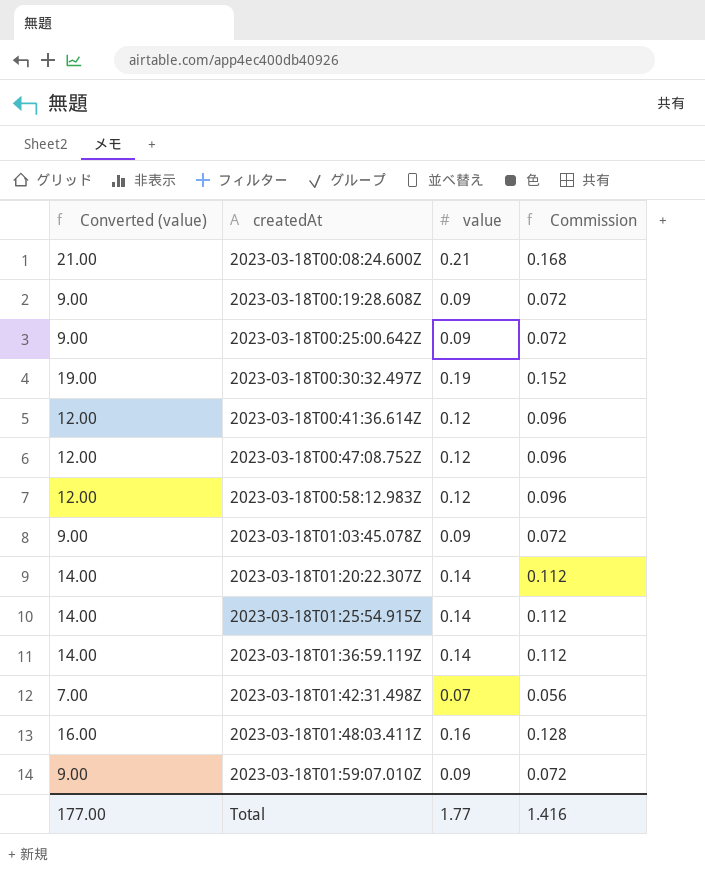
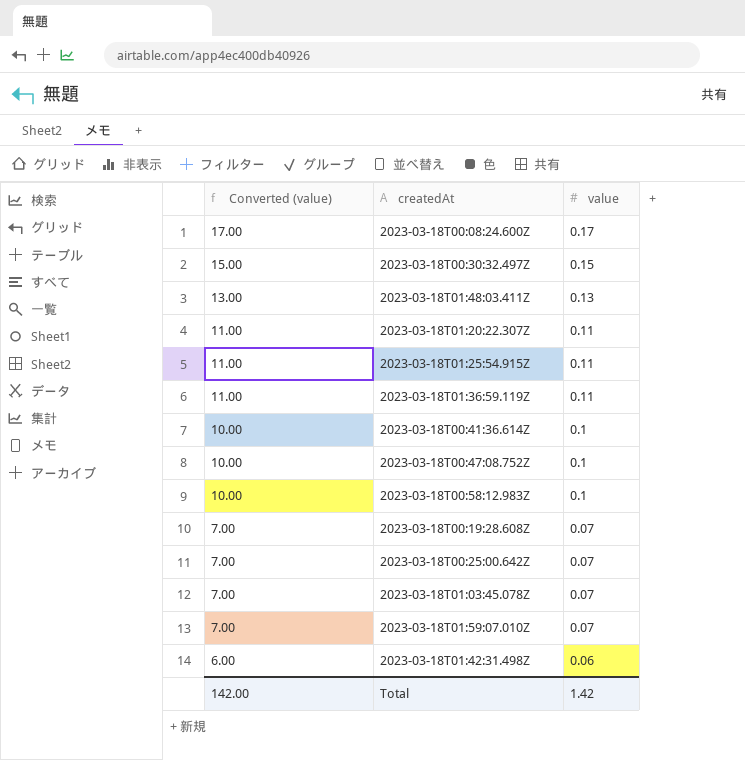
row order: createdAt ascending -> Converted (value) descending
column Commission | formula: [value] * 0.8 -> none
2023-03-18T00:08:24.600Z | Converted (value): 21.00 -> 17.00
2023-03-18T00:08:24.600Z | value: 0.21 -> 0.17
2023-03-18T00:30:32.497Z | Converted (value): 19.00 -> 15.00
2023-03-18T00:30:32.497Z | value: 0.19 -> 0.15
2023-03-18T01:48:03.411Z | Converted (value): 16.00 -> 13.00
2023-03-18T01:48:03.411Z | value: 0.16 -> 0.13
2023-03-18T01:20:22.307Z | Converted (value): 14.00 -> 11.00
2023-03-18T01:20:22.307Z | value: 0.14 -> 0.11
2023-03-18T01:25:54.915Z | Converted (value): 14.00 -> 11.00
2023-03-18T01:25:54.915Z | value: 0.14 -> 0.11
2023-03-18T01:36:59.119Z | Converted (value): 14.00 -> 11.00
2023-03-18T01:36:59.119Z | value: 0.14 -> 0.11
2023-03-18T00:41:36.614Z | Converted (value): 12.00 -> 10.00
2023-03-18T00:41:36.614Z | value: 0.12 -> 0.1
2023-03-18T00:47:08.752Z | Converted (value): 12.00 -> 10.00
2023-03-18T00:47:08.752Z | value: 0.12 -> 0.1
2023-03-18T00:58:12.983Z | Converted (value): 12.00 -> 10.00
2023-03-18T00:58:12.983Z | value: 0.12 -> 0.1
2023-03-18T00:19:28.608Z | Converted (value): 9.00 -> 7.00
2023-03-18T00:19:28.608Z | value: 0.09 -> 0.07
2023-03-18T00:25:00.642Z | Converted (value): 9.00 -> 7.00
2023-03-18T00:25:00.642Z | value: 0.09 -> 0.07
2023-03-18T01:03:45.078Z | Converted (value): 9.00 -> 7.00
2023-03-18T01:03:45.078Z | value: 0.09 -> 0.07
2023-03-18T01:59:07.010Z | Converted (value): 9.00 -> 7.00
2023-03-18T01:59:07.010Z | value: 0.09 -> 0.07
2023-03-18T01:42:31.498Z | Converted (value): 7.00 -> 6.00
2023-03-18T01:42:31.498Z | value: 0.07 -> 0.06
Total | Converted (value): 177.00 -> 142.00
Total | value: 1.77 -> 1.42

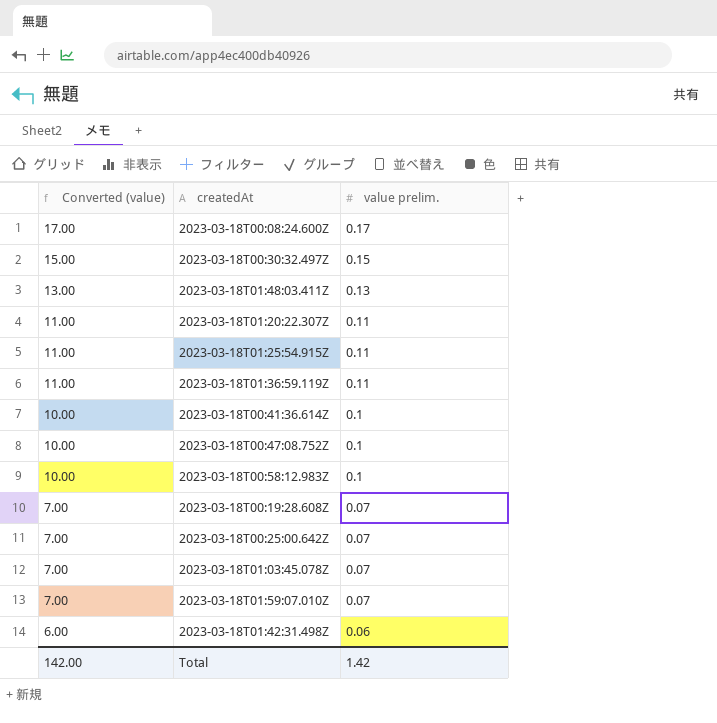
column name: value -> value prelim.

